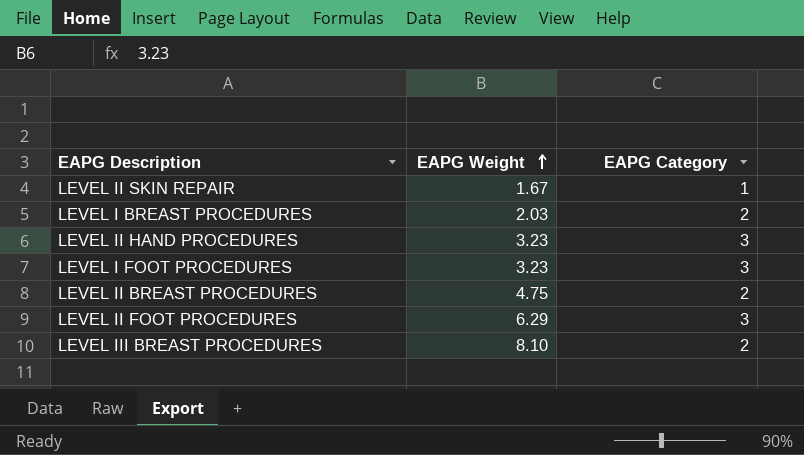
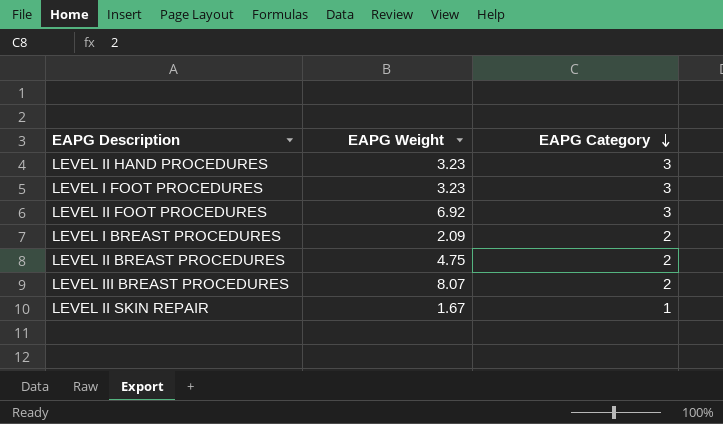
row order: EAPG Weight ascending -> EAPG Category descending
LEVEL II FOOT PROCEDURES | EAPG Weight: 6.29 -> 6.92
LEVEL I BREAST PROCEDURES | EAPG Weight: 2.03 -> 2.09
LEVEL III BREAST PROCEDURES | EAPG Weight: 8.10 -> 8.07

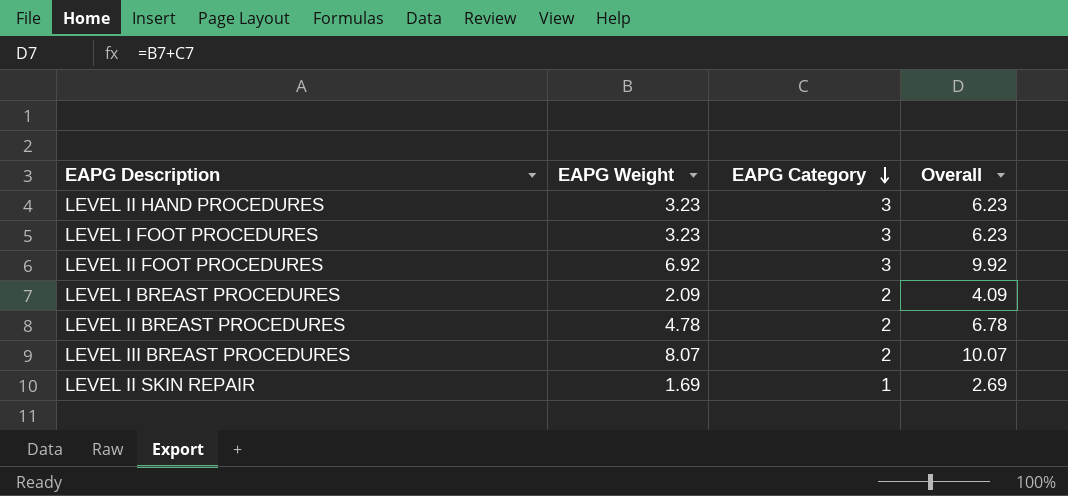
column Overall | formula: none -> [EAPG Weight] + [EAPG Category]
LEVEL II BREAST PROCEDURES | EAPG Weight: 4.75 -> 4.78
LEVEL II SKIN REPAIR | EAPG Weight: 1.67 -> 1.69

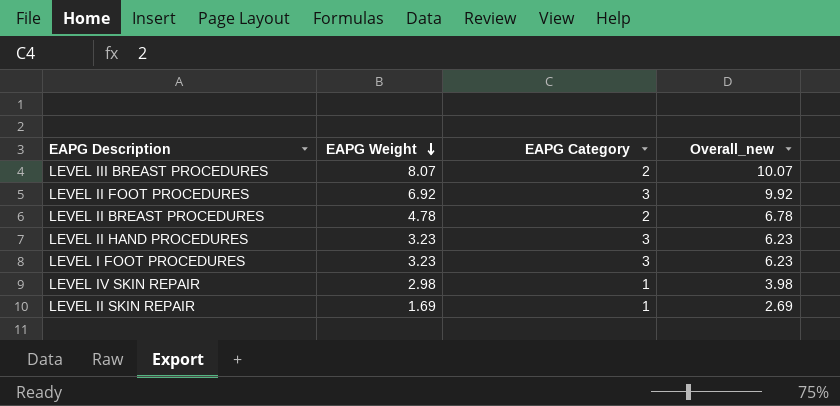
row order: EAPG Category descending -> EAPG Weight descending
column name: Overall -> Overall_new
row LEVEL I BREAST PROCEDURES: 2.09 | 2 | 4.09 -> none
row LEVEL IV SKIN REPAIR: none -> 2.98 | 1 | 3.98

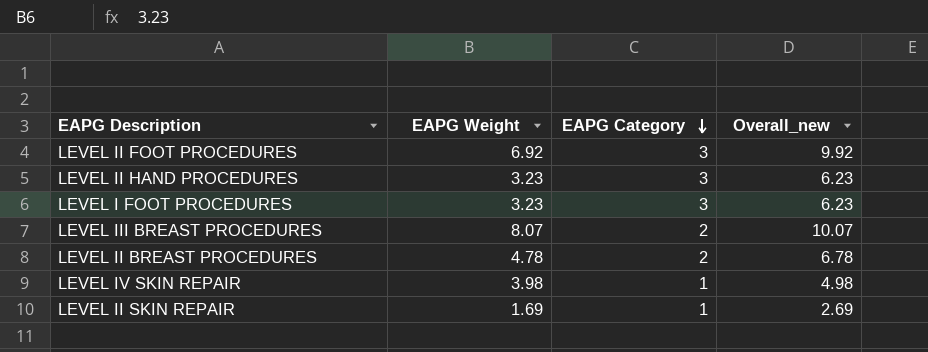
row order: EAPG Weight descending -> EAPG Category descending
LEVEL IV SKIN REPAIR | EAPG Weight: 2.98 -> 3.98
LEVEL IV SKIN REPAIR | Overall_new: 3.98 -> 4.98

